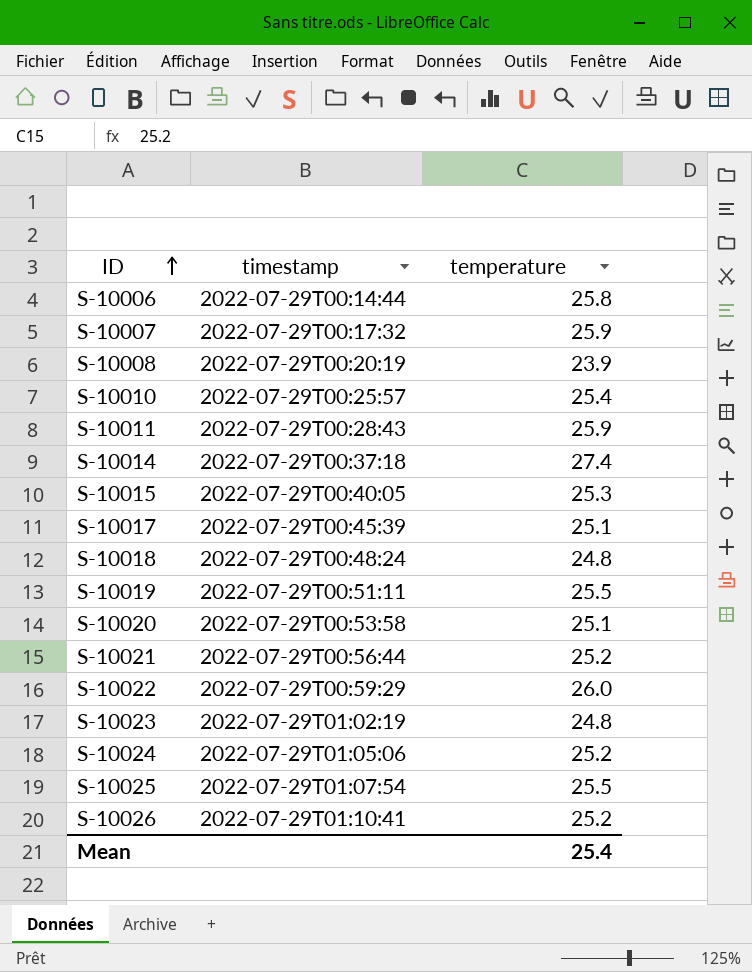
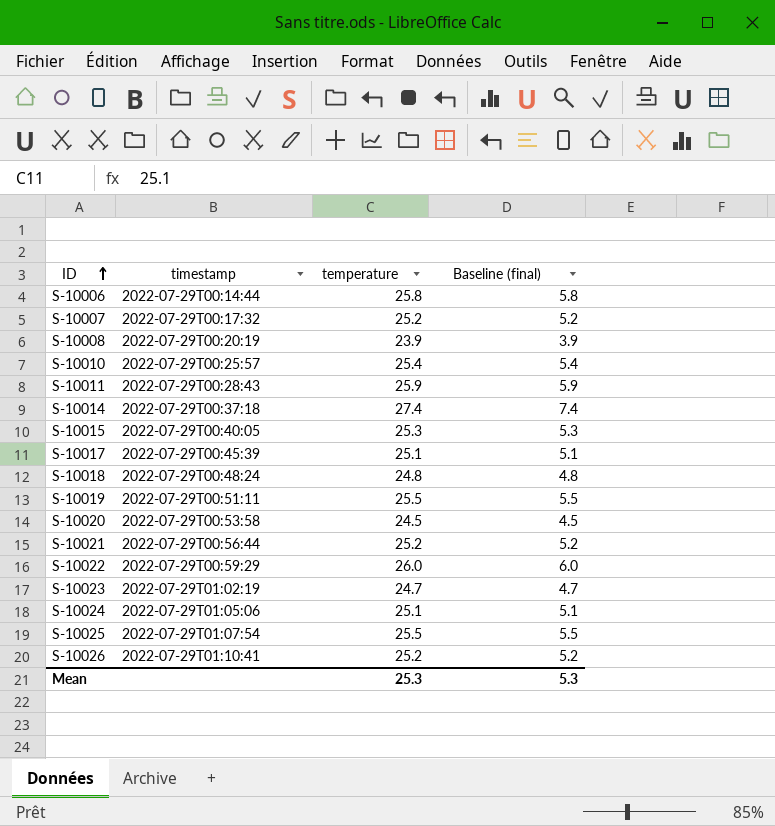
column Baseline (final) | formula: none -> [temperature] - 20
S-10007 | temperature: 25.9 -> 25.2
S-10020 | temperature: 25.1 -> 24.5
S-10023 | temperature: 24.8 -> 24.7
S-10024 | temperature: 25.2 -> 25.1
Mean | temperature: 25.4 -> 25.3

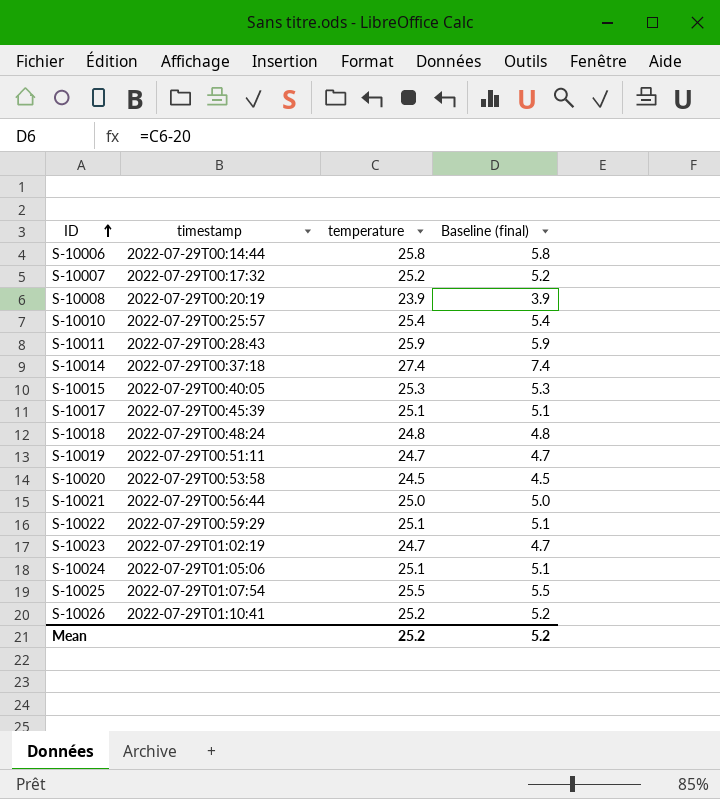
S-10019 | temperature: 25.5 -> 24.7
S-10019 | Baseline (final): 5.5 -> 4.7
S-10021 | temperature: 25.2 -> 25.0
S-10021 | Baseline (final): 5.2 -> 5.0
S-10022 | temperature: 26.0 -> 25.1
S-10022 | Baseline (final): 6.0 -> 5.1
Mean | temperature: 25.3 -> 25.2
Mean | Baseline (final): 5.3 -> 5.2

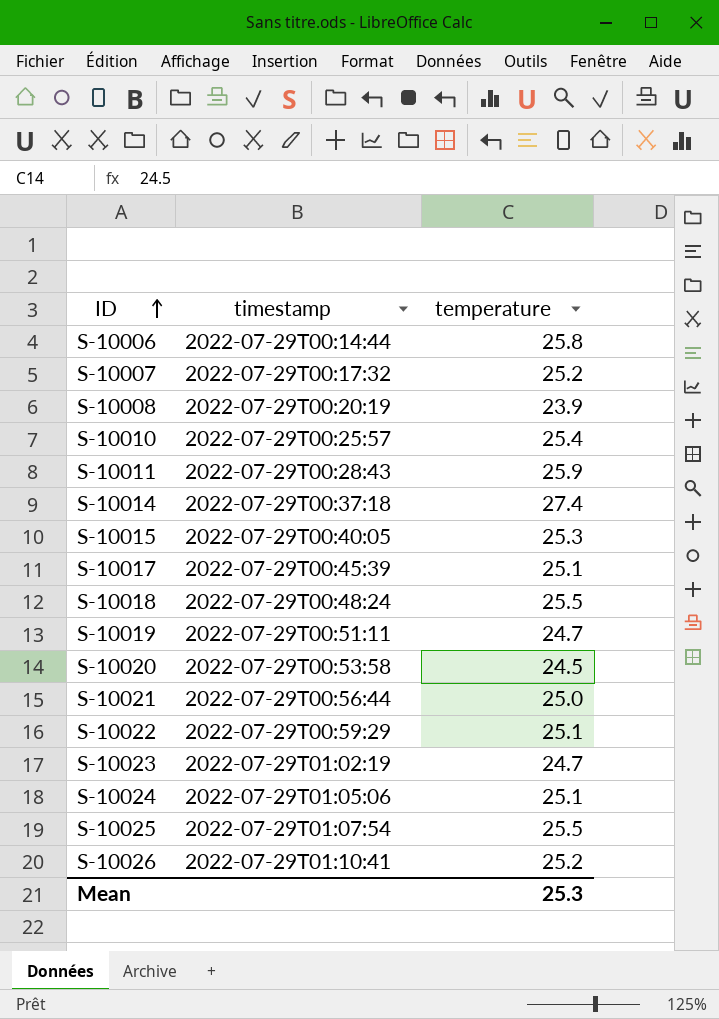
column Baseline (final) | formula: [temperature] - 20 -> none
S-10018 | temperature: 24.8 -> 25.5
Mean | temperature: 25.2 -> 25.3

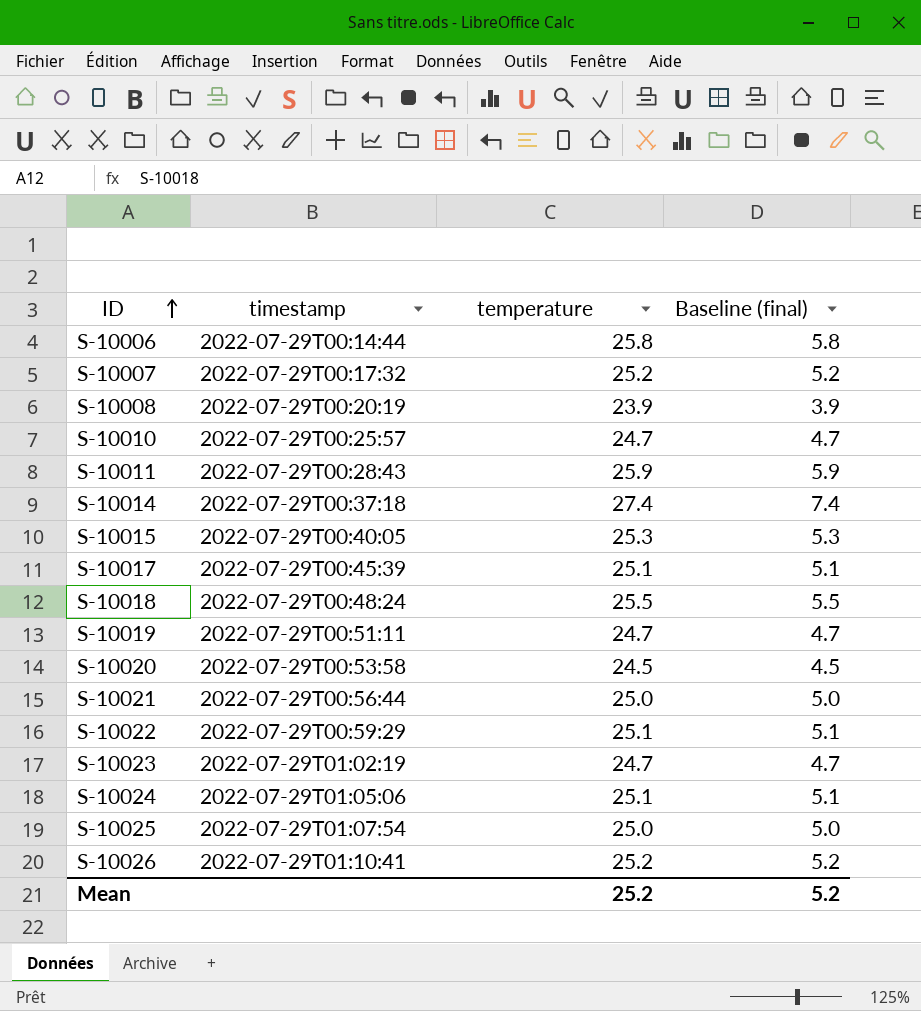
column Baseline (final) | formula: none -> [temperature] - 20
S-10010 | temperature: 25.4 -> 24.7
S-10025 | temperature: 25.5 -> 25.0
Mean | temperature: 25.3 -> 25.2

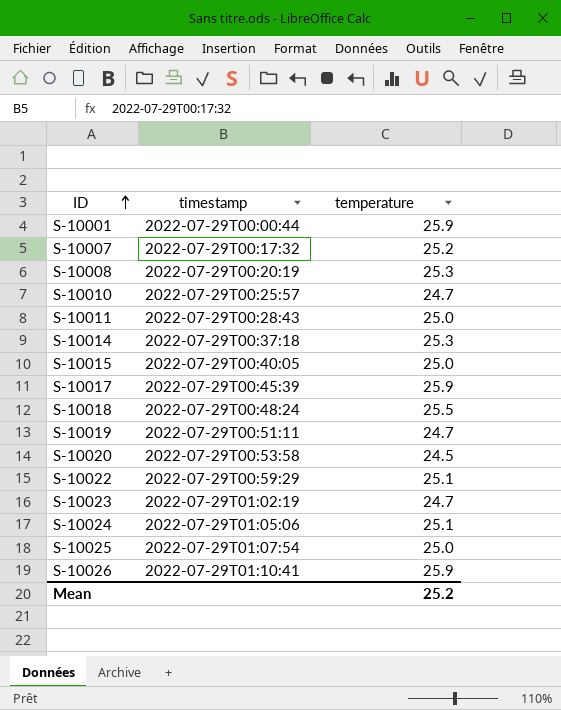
column Baseline (final) | formula: [temperature] - 20 -> none
row S-10006: 2022-07-29T00:14:44 | 25.8 | 5.8 -> none
row S-10021: 2022-07-29T00:56:44 | 25.0 | 5.0 -> none
row S-10001: none -> 2022-07-29T00:00:44 | 25.9
S-10008 | temperature: 23.9 -> 25.3
S-10011 | temperature: 25.9 -> 25.0
S-10014 | temperature: 27.4 -> 25.3
S-10015 | temperature: 25.3 -> 25.0
S-10017 | temperature: 25.1 -> 25.9
S-10026 | temperature: 25.2 -> 25.9

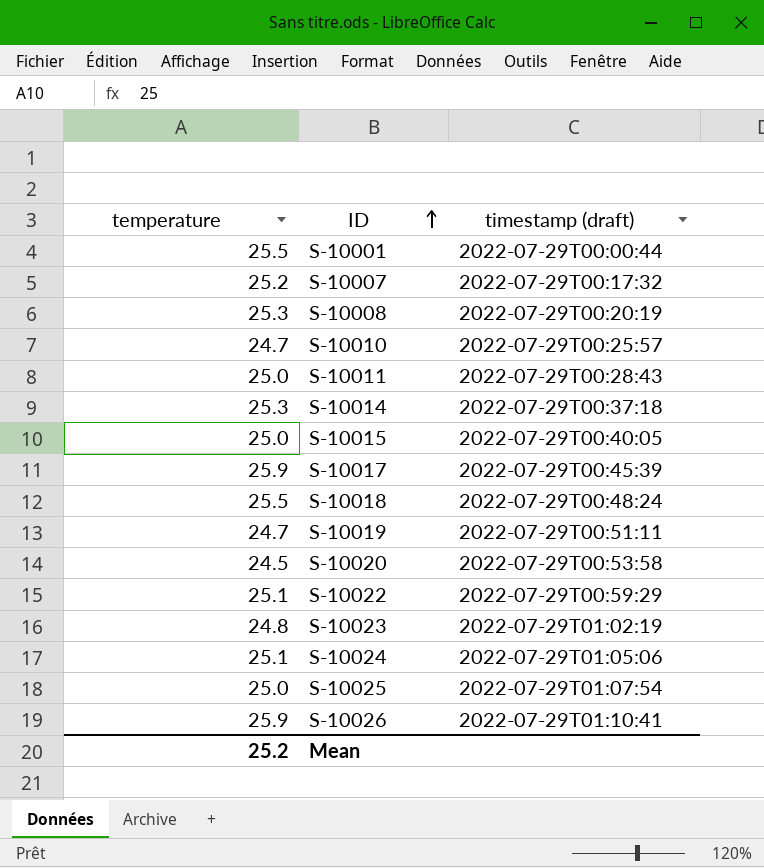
column temperature | position: 3 -> 1
column name: timestamp -> timestamp (draft)
S-10001 | temperature: 25.9 -> 25.5
S-10023 | temperature: 24.7 -> 24.8

